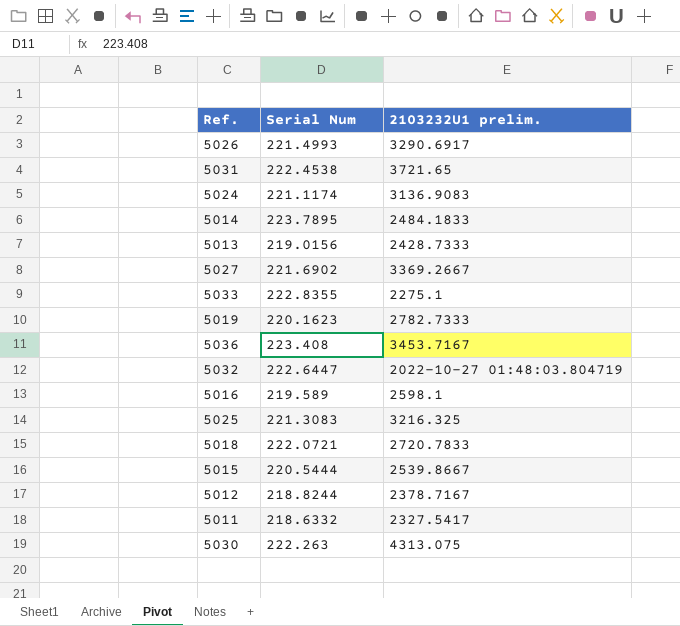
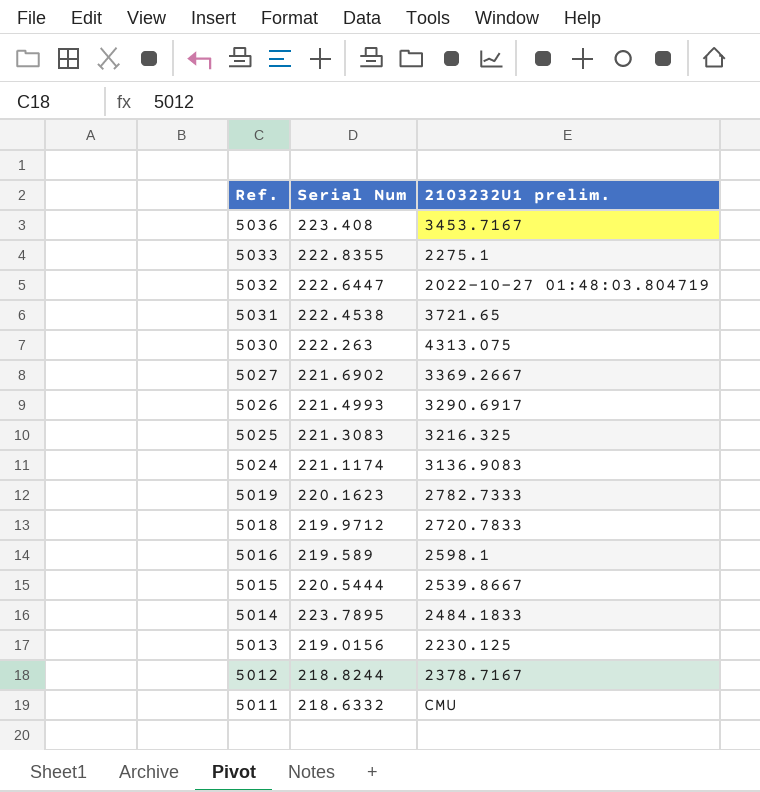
row order: none -> Ref. descending
5018 | Serial Num: 222.0721 -> 219.9712
5013 | 2103232U1 prelim.: 2428.7333 -> 2230.125
5011 | 2103232U1 prelim.: 2327.5417 -> CMU

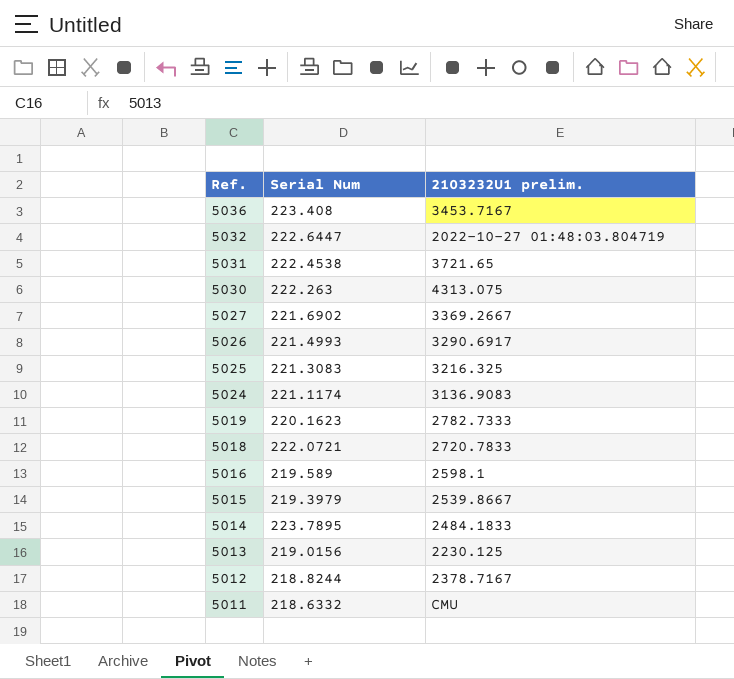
row 5033: 222.8355 | 2275.1 -> none
5018 | Serial Num: 219.9712 -> 222.0721
5015 | Serial Num: 220.5444 -> 219.3979

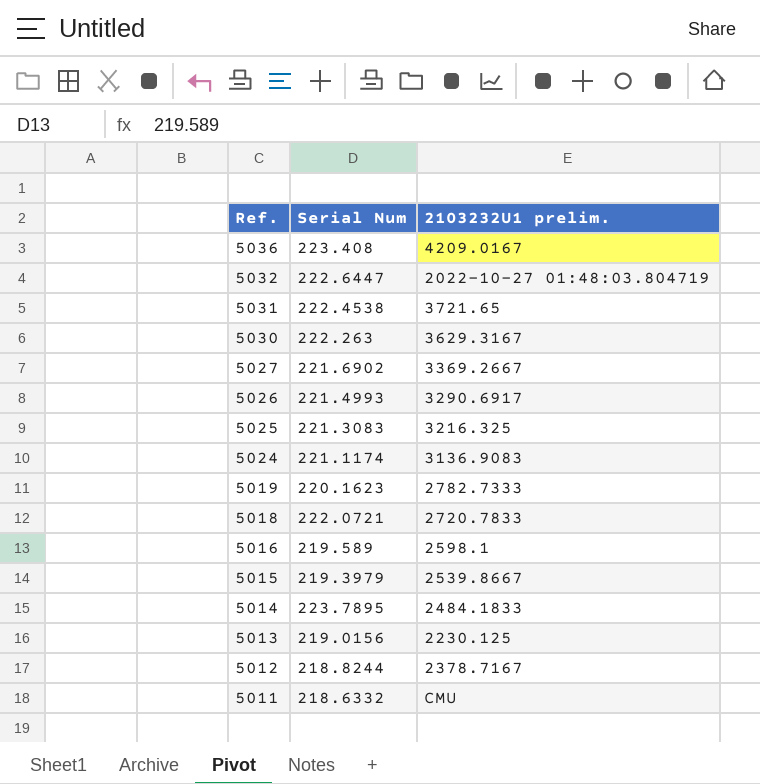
5036 | 2103232U1 prelim.: 3453.7167 -> 4209.0167
5030 | 2103232U1 prelim.: 4313.075 -> 3629.3167

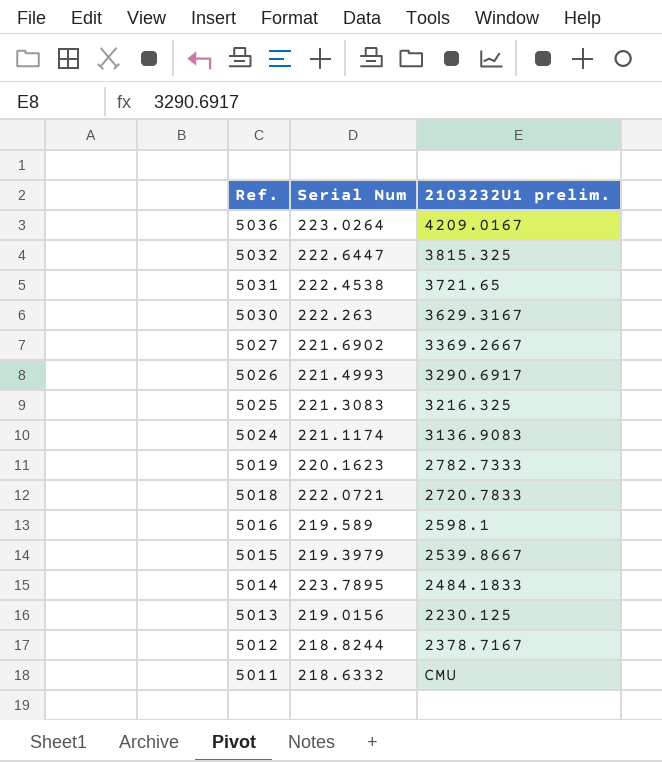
5036 | Serial Num: 223.408 -> 223.0264
5032 | 2103232U1 prelim.: 2022-10-27 01:48:03.804719 -> 3815.325

